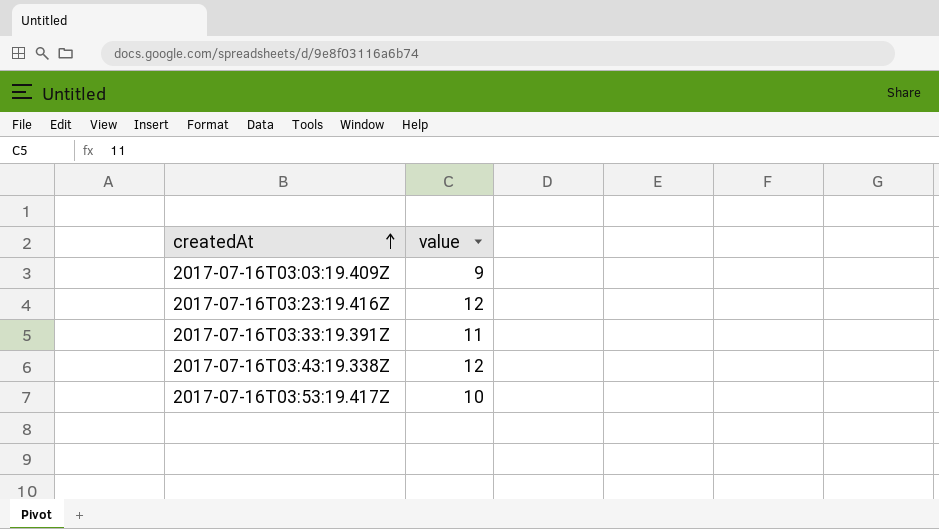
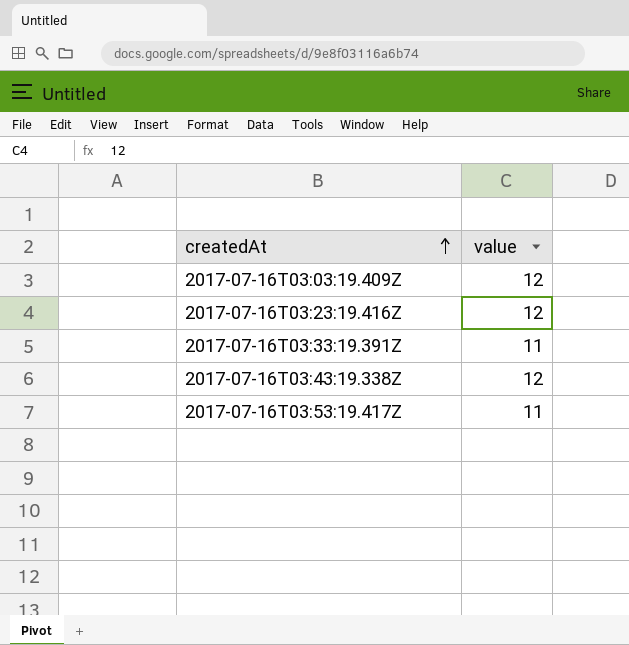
2017-07-16T03:03:19.409Z | value: 9 -> 12
2017-07-16T03:53:19.417Z | value: 10 -> 11

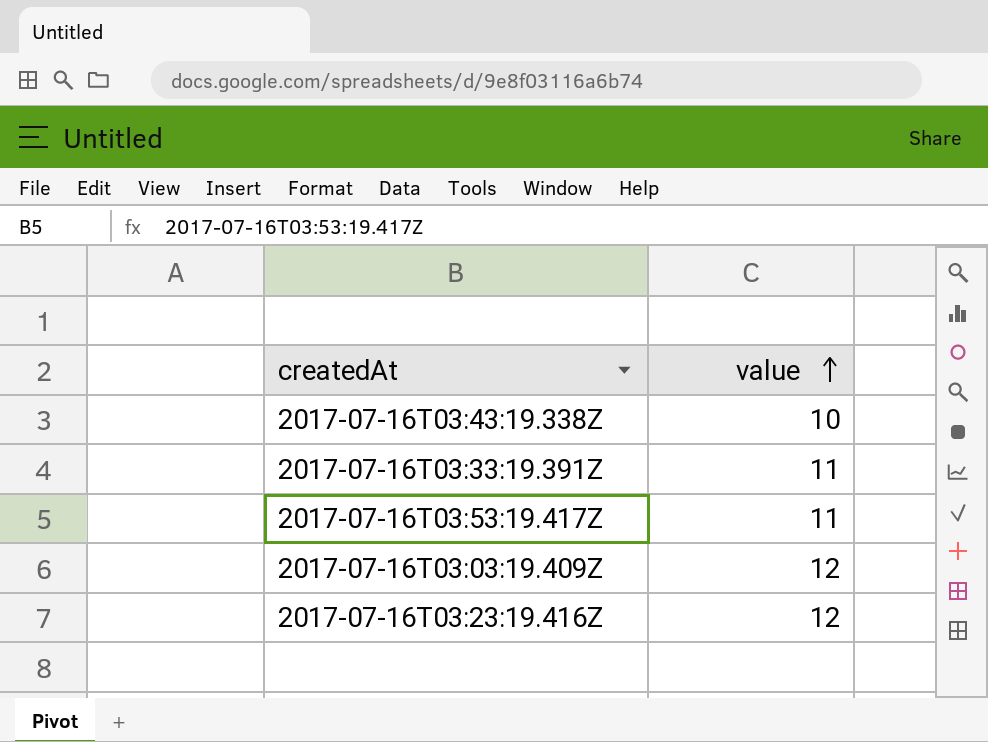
row order: createdAt ascending -> value ascending
2017-07-16T03:43:19.338Z | value: 12 -> 10

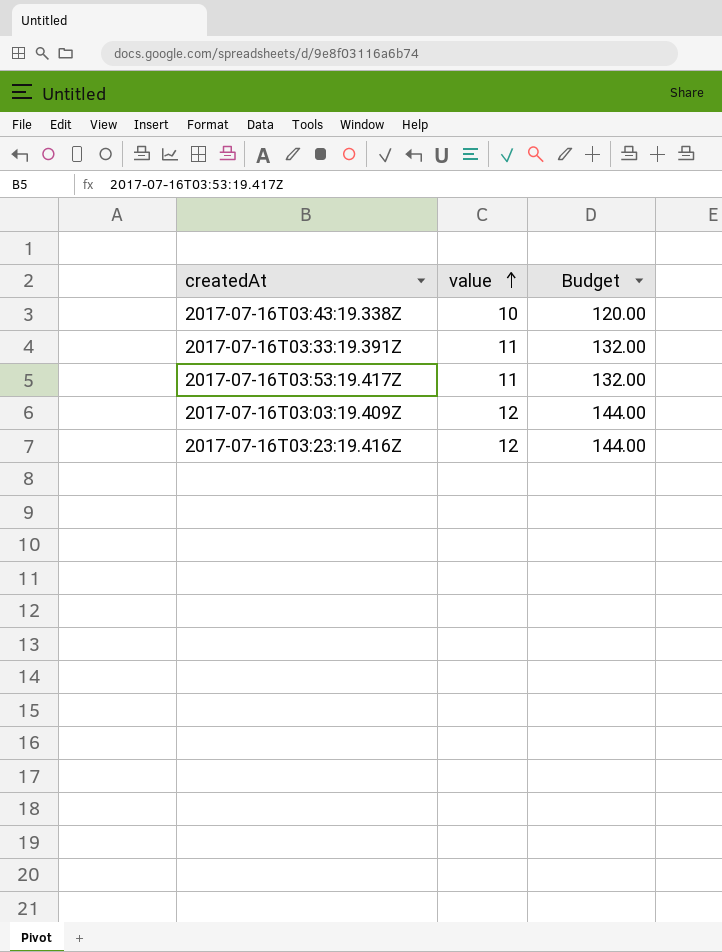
column Budget | formula: none -> [value] * 12

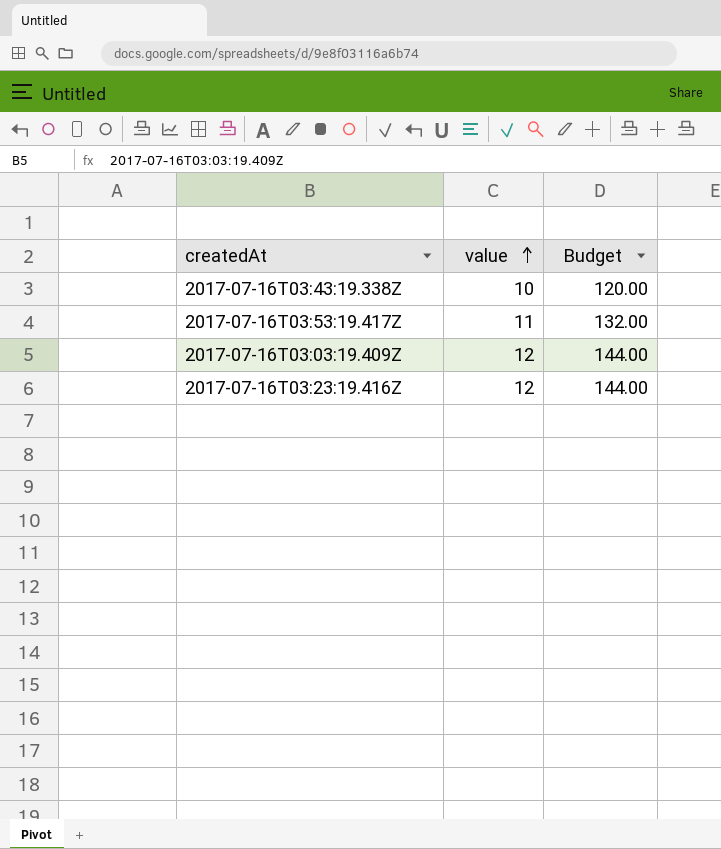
row 2017-07-16T03:33:19.391Z: 11 | 132.00 -> none

